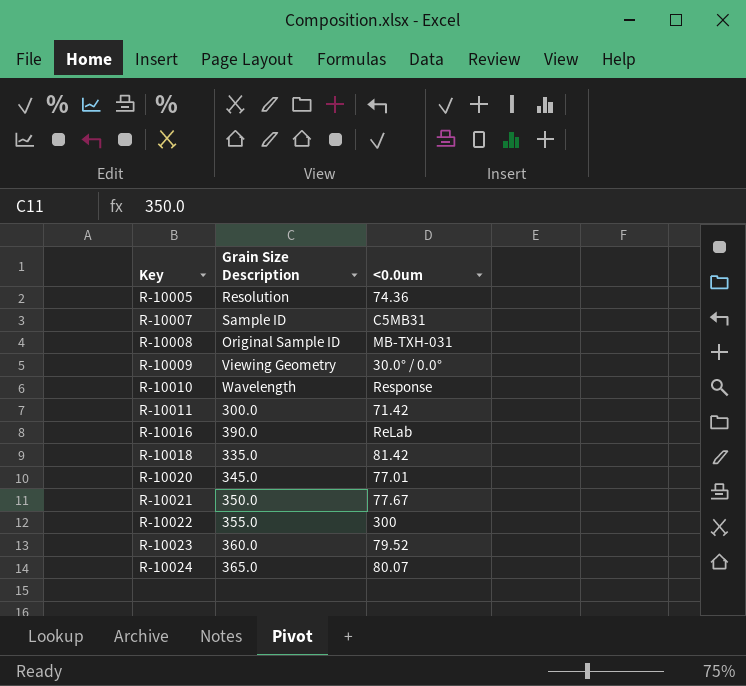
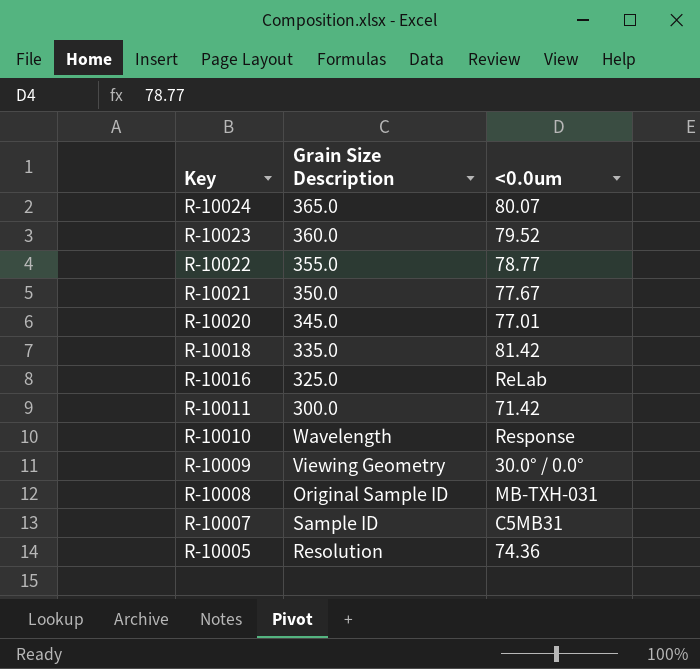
row order: Key ascending -> Key descending
R-10022 | <0.0um: 300 -> 78.77
R-10016 | Grain Size Description: 390.0 -> 325.0

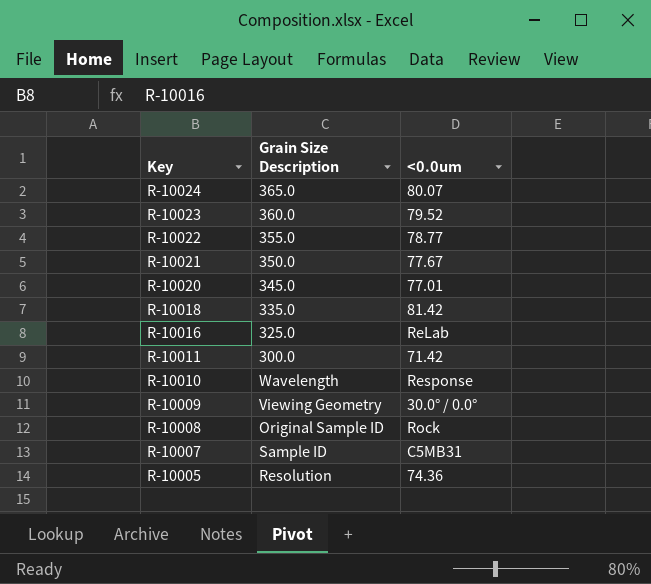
R-10008 | <0.0um: MB-TXH-031 -> Rock

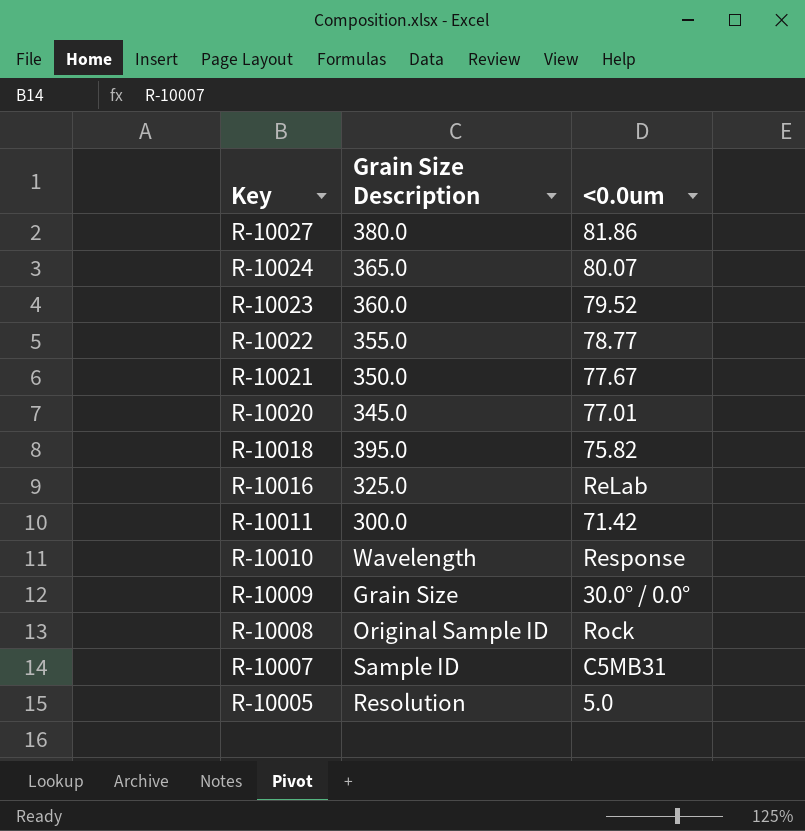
row R-10027: none -> 380.0 | 81.86
R-10018 | Grain Size Description: 335.0 -> 395.0
R-10018 | <0.0um: 81.42 -> 75.82
R-10009 | Grain Size Description: Viewing Geometry -> Grain Size
R-10005 | <0.0um: 74.36 -> 5.0

